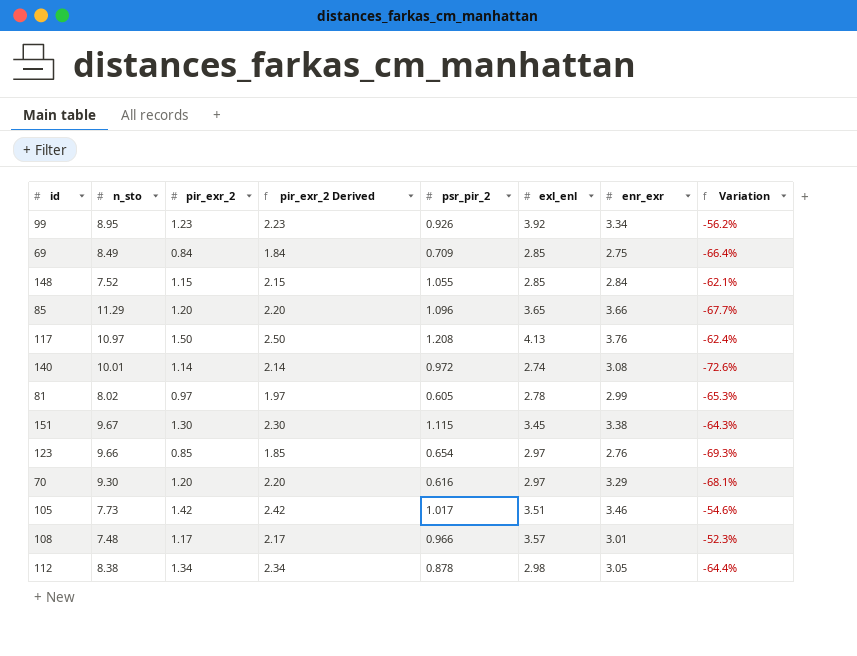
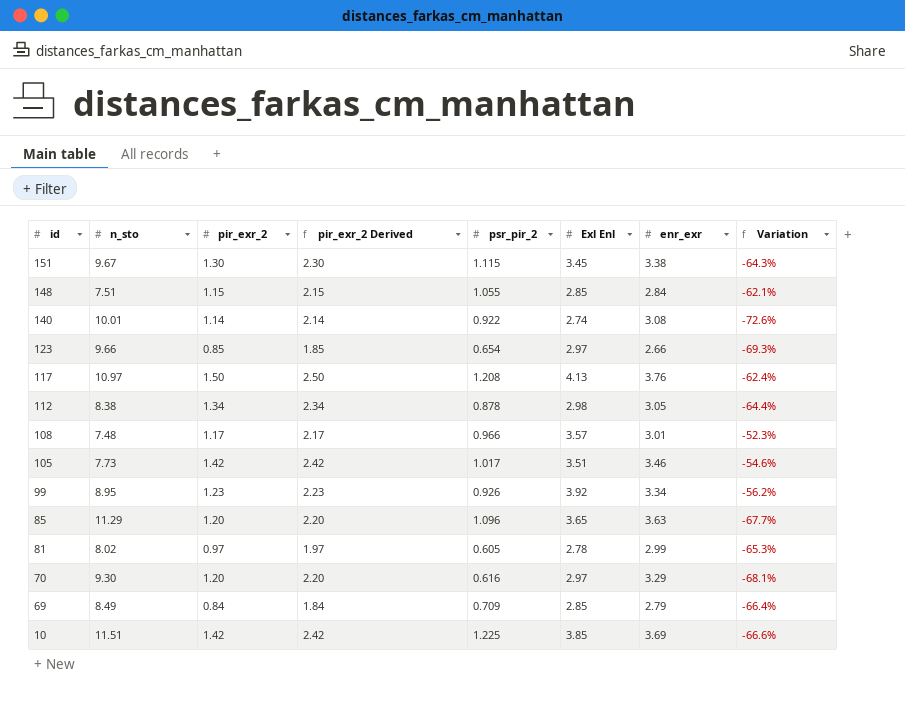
row order: none -> id descending
column name: exl_enl -> Exl Enl
148 | n_sto: 7.52 -> 7.51
140 | psr_pir_2: 0.972 -> 0.922
123 | enr_exr: 2.76 -> 2.66
85 | enr_exr: 3.66 -> 3.63
69 | enr_exr: 2.75 -> 2.79
row 10: none -> 11.51 | 1.42 | 2.42 | 1.225 | 3.85 | 3.69 | -66.6%

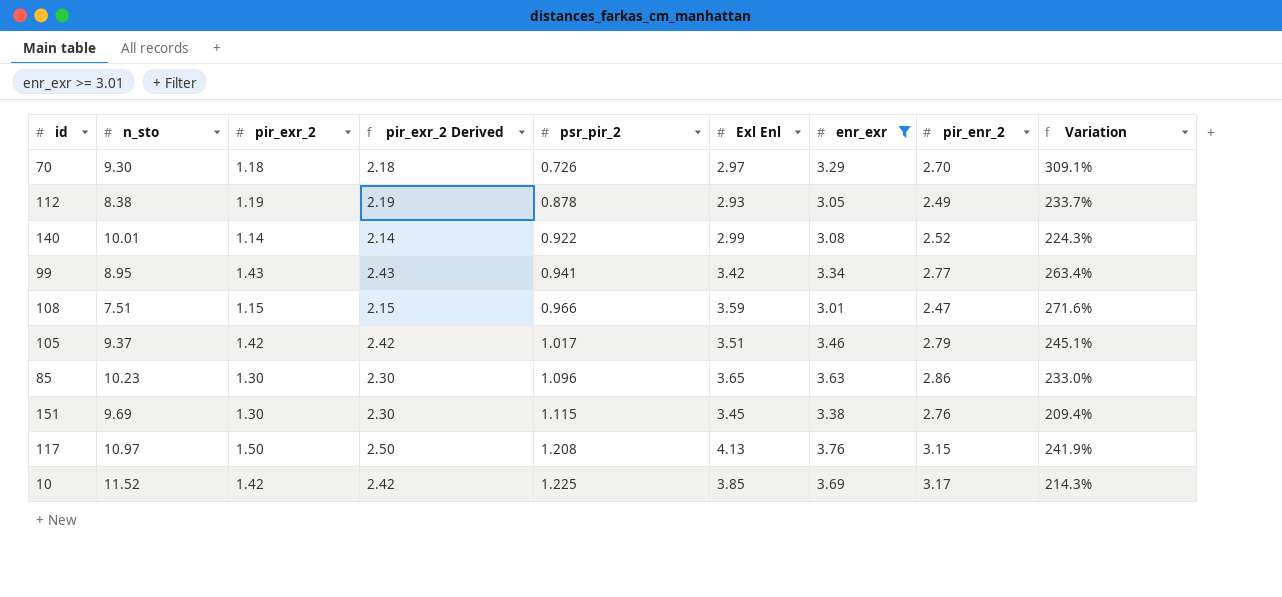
filter: none -> enr_exr >= 3.01
row order: id descending -> psr_pir_2 ascending
column pir_enr_2 | position: none -> 8
column Variation | formula: ([Exl Enl] - [n_sto]) / [n_sto] -> ([Exl Enl] - [psr_pir_2]) / [psr_pir_2]
70 | pir_exr_2: 1.20 -> 1.18
70 | pir_exr_2 Derived: 2.20 -> 2.18
70 | psr_pir_2: 0.616 -> 0.726
112 | pir_exr_2: 1.34 -> 1.19
112 | pir_exr_2 Derived: 2.34 -> 2.19
112 | Exl Enl: 2.98 -> 2.93
140 | Exl Enl: 2.74 -> 2.99
99 | pir_exr_2: 1.23 -> 1.43
99 | pir_exr_2 Derived: 2.23 -> 2.43
99 | psr_pir_2: 0.926 -> 0.941
99 | Exl Enl: 3.92 -> 3.42
108 | n_sto: 7.48 -> 7.51
108 | pir_exr_2: 1.17 -> 1.15
108 | pir_exr_2 Derived: 2.17 -> 2.15
108 | Exl Enl: 3.57 -> 3.59
105 | n_sto: 7.73 -> 9.37
85 | n_sto: 11.29 -> 10.23
85 | pir_exr_2: 1.20 -> 1.30
85 | pir_exr_2 Derived: 2.20 -> 2.30
151 | n_sto: 9.67 -> 9.69
10 | n_sto: 11.51 -> 11.52

